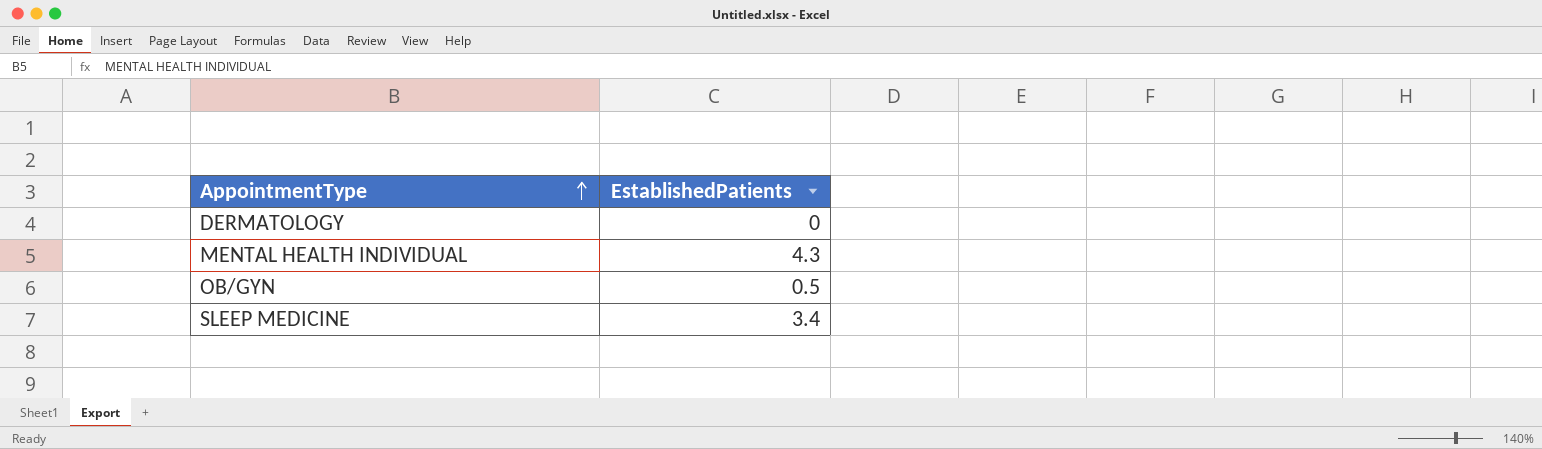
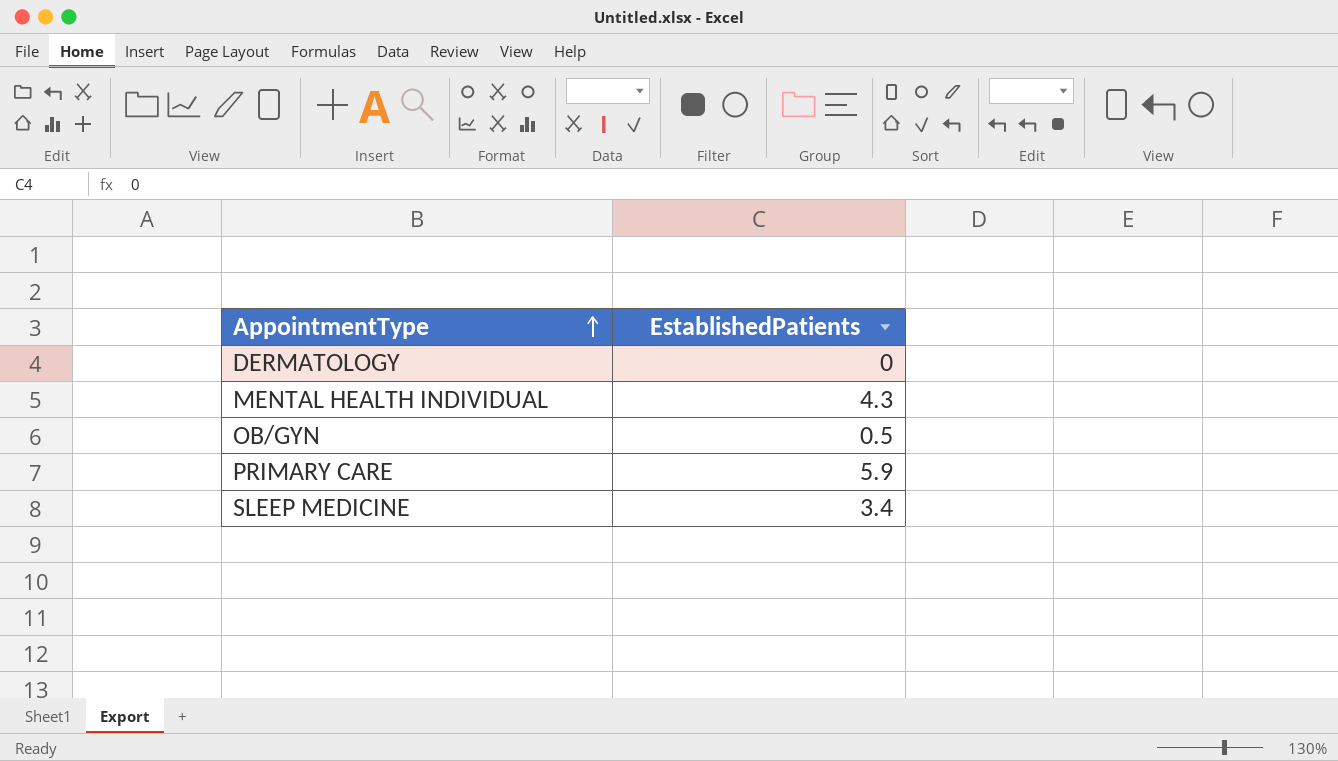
row PRIMARY CARE: none -> 5.9

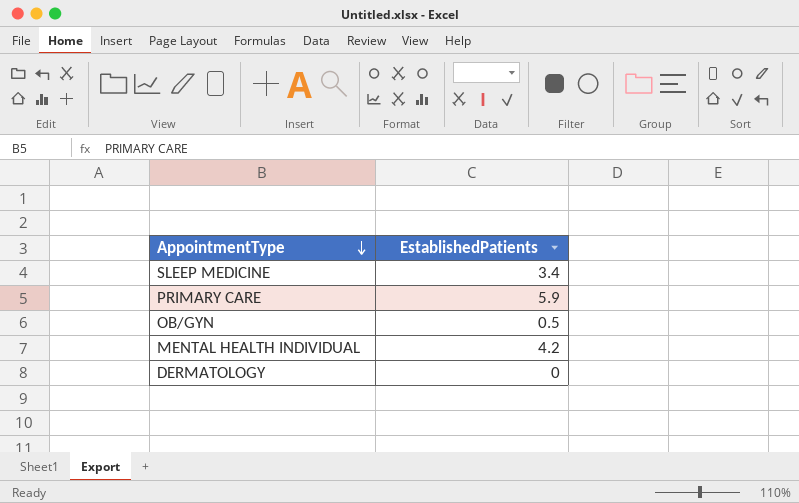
row order: AppointmentType ascending -> AppointmentType descending
MENTAL HEALTH INDIVIDUAL | EstablishedPatients: 4.3 -> 4.2

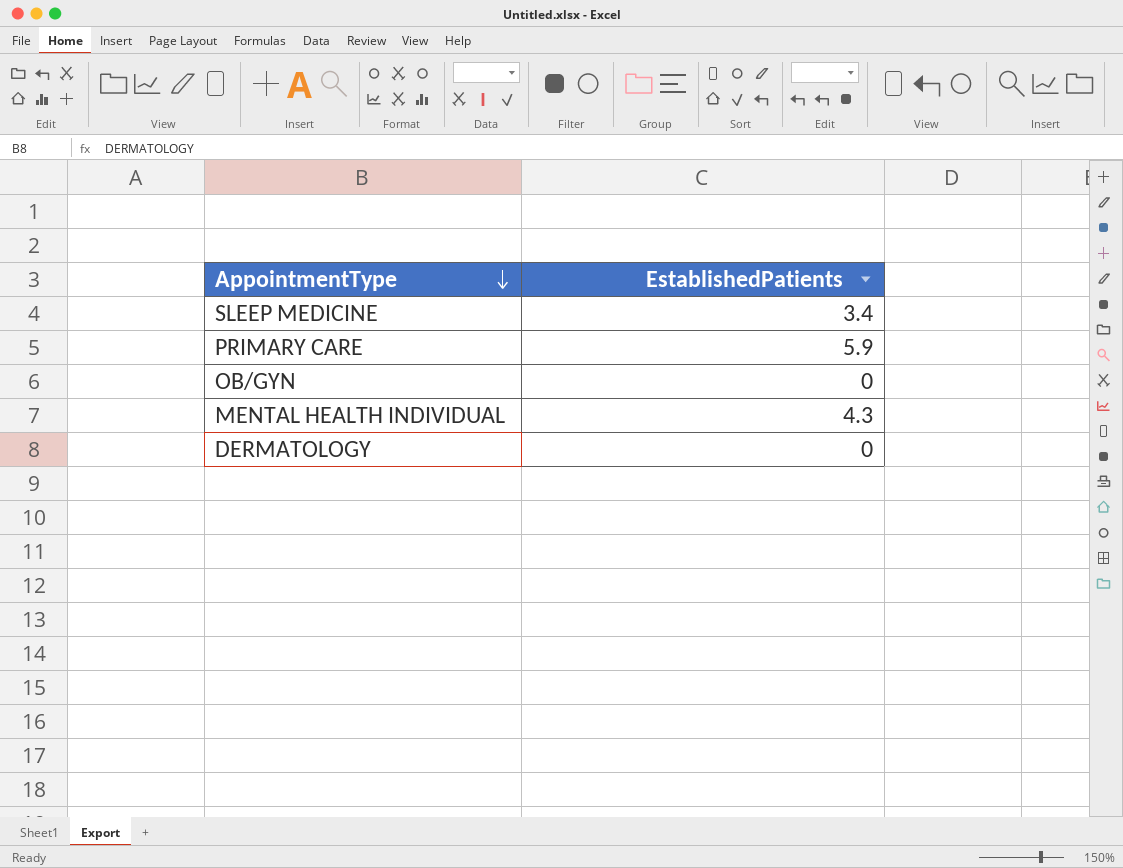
OB/GYN | EstablishedPatients: 0.5 -> 0
MENTAL HEALTH INDIVIDUAL | EstablishedPatients: 4.2 -> 4.3

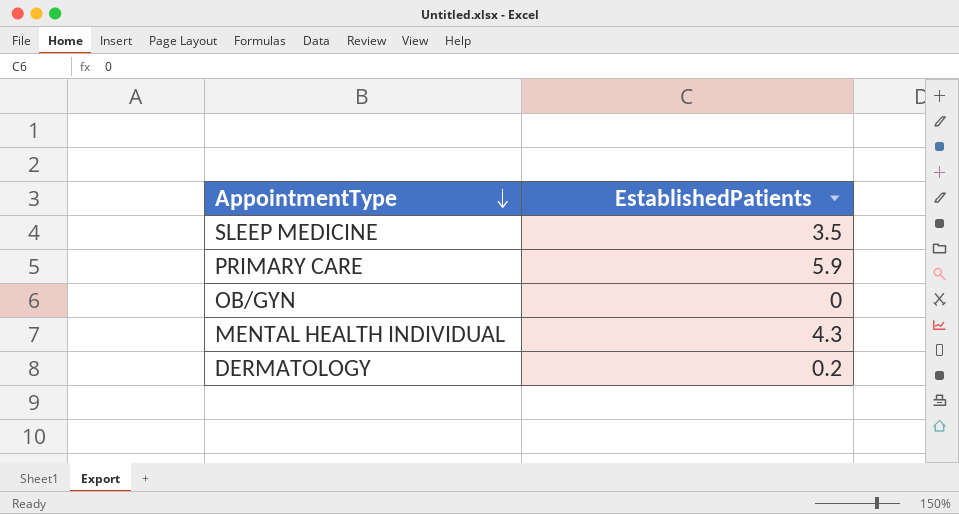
SLEEP MEDICINE | EstablishedPatients: 3.4 -> 3.5
DERMATOLOGY | EstablishedPatients: 0 -> 0.2

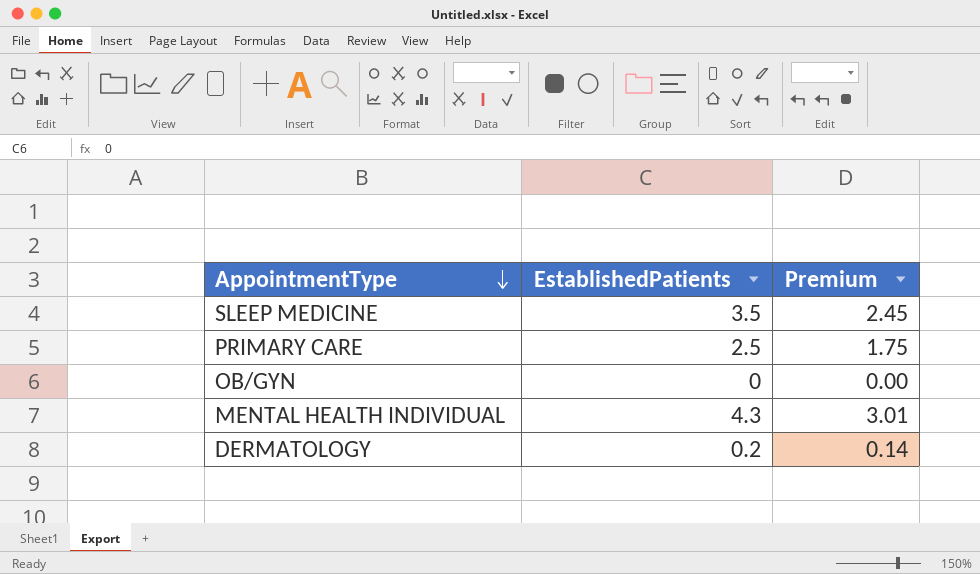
column Premium | formula: none -> [EstablishedPatients] * 0.7
PRIMARY CARE | EstablishedPatients: 5.9 -> 2.5

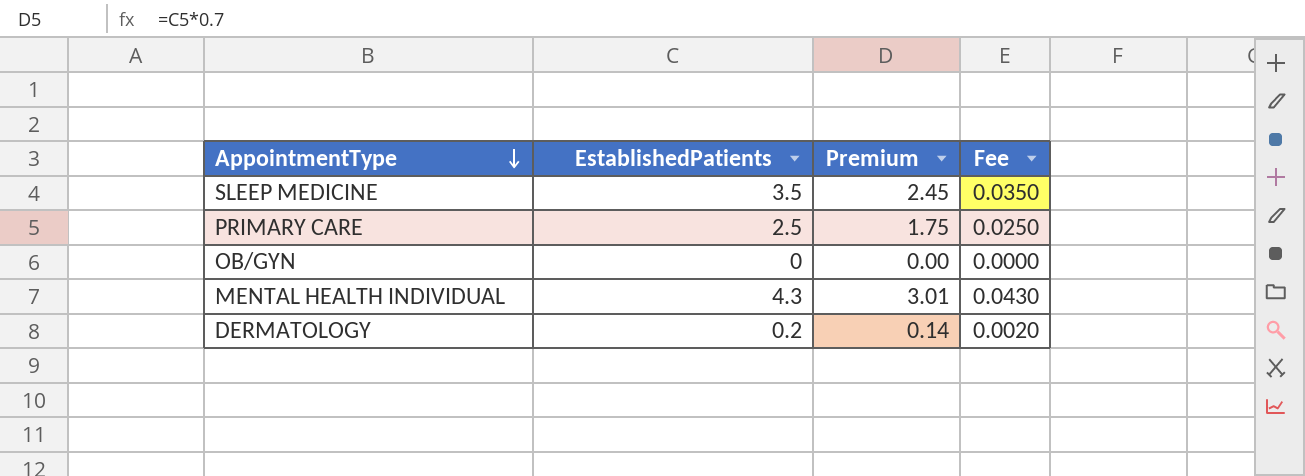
column Fee | formula: none -> [EstablishedPatients] * 0.01

